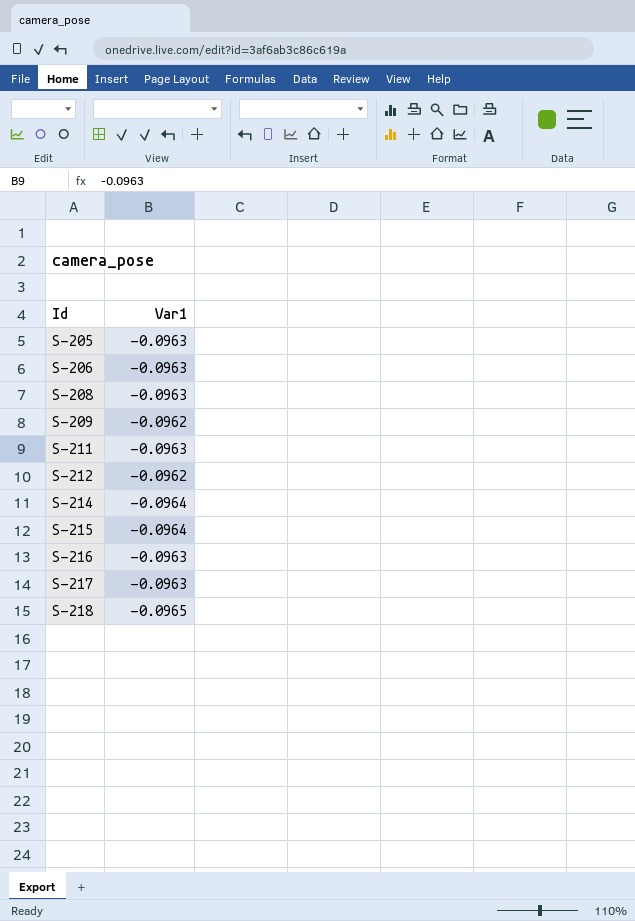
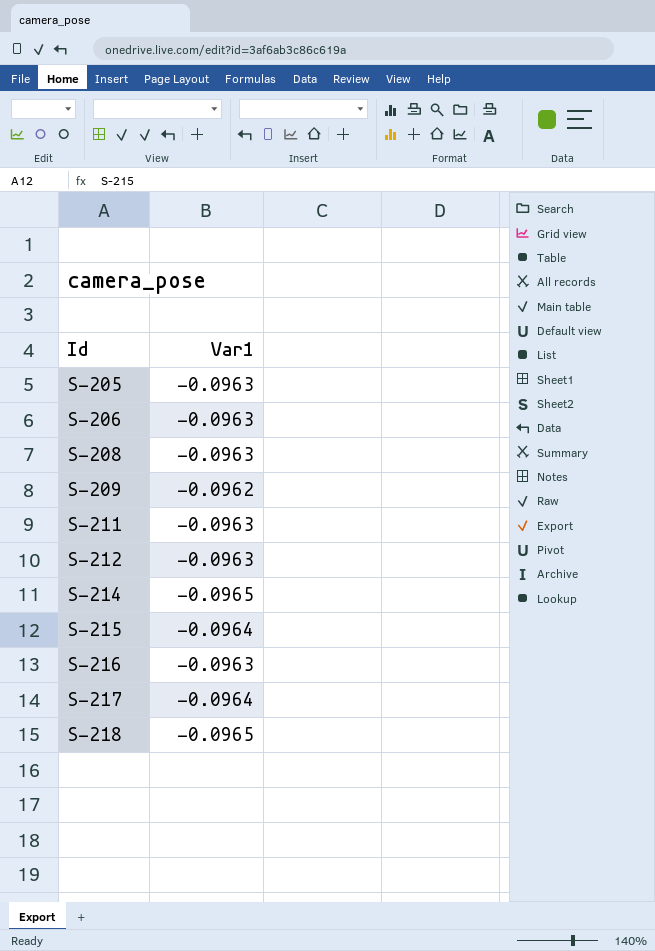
S-212 | Var1: -0.0962 -> -0.0963
S-214 | Var1: -0.0964 -> -0.0965
S-217 | Var1: -0.0963 -> -0.0964

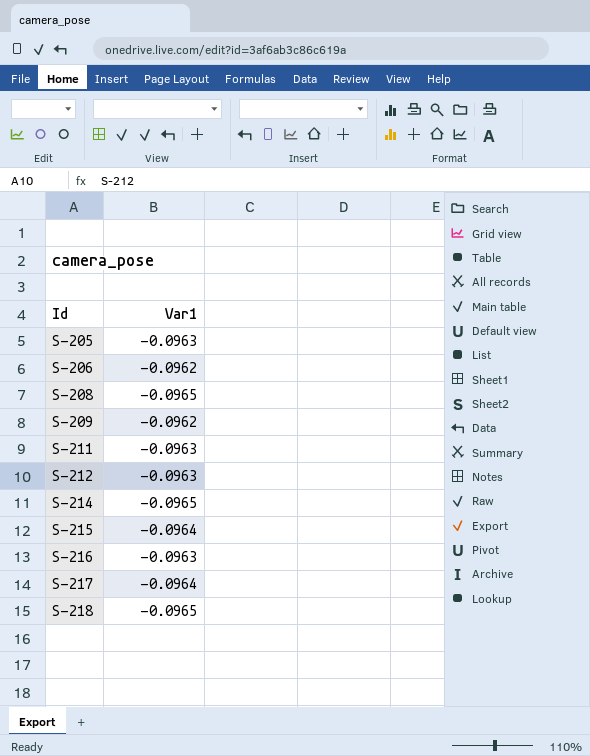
S-206 | Var1: -0.0963 -> -0.0962
S-208 | Var1: -0.0963 -> -0.0965

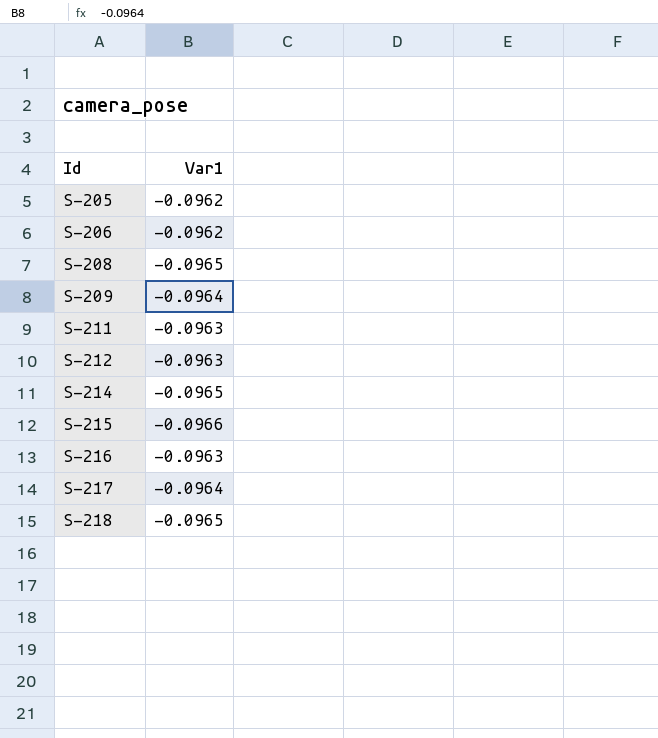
S-205 | Var1: -0.0963 -> -0.0962
S-209 | Var1: -0.0962 -> -0.0964
S-215 | Var1: -0.0964 -> -0.0966

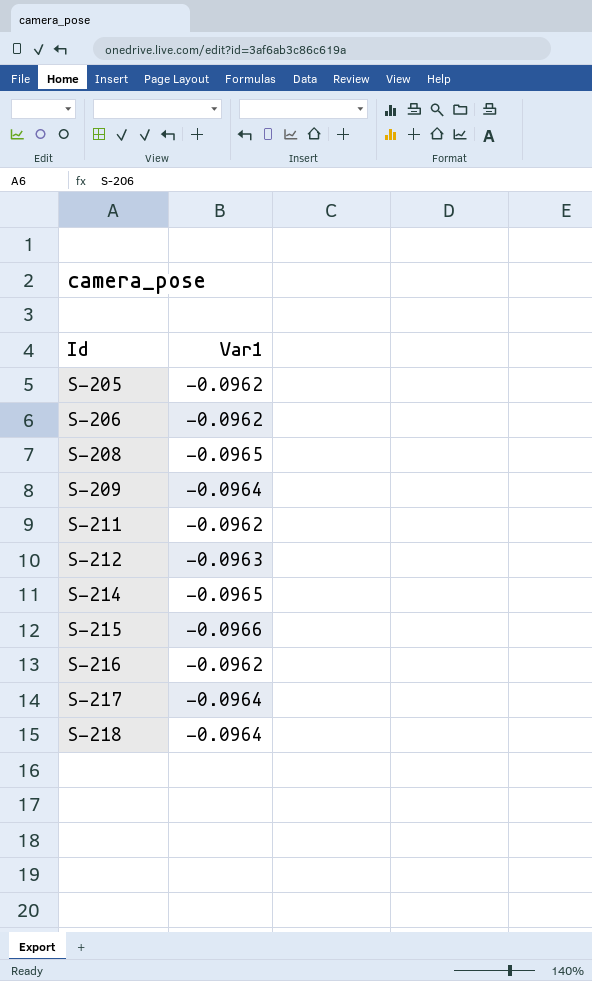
S-211 | Var1: -0.0963 -> -0.0962
S-216 | Var1: -0.0963 -> -0.0962
S-218 | Var1: -0.0965 -> -0.0964

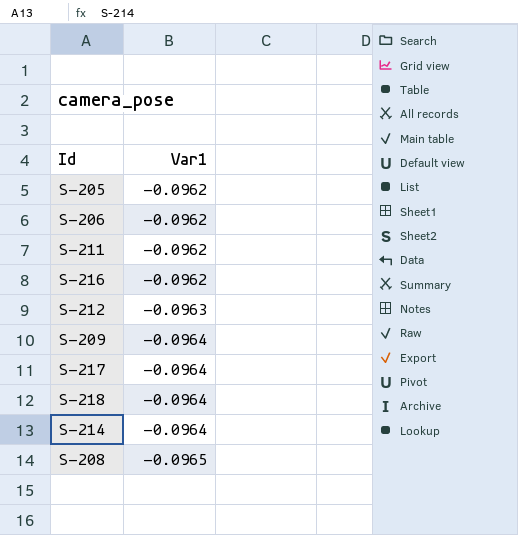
row order: Id ascending -> Var1 descending
row S-215: -0.0966 -> none
S-214 | Var1: -0.0965 -> -0.0964

